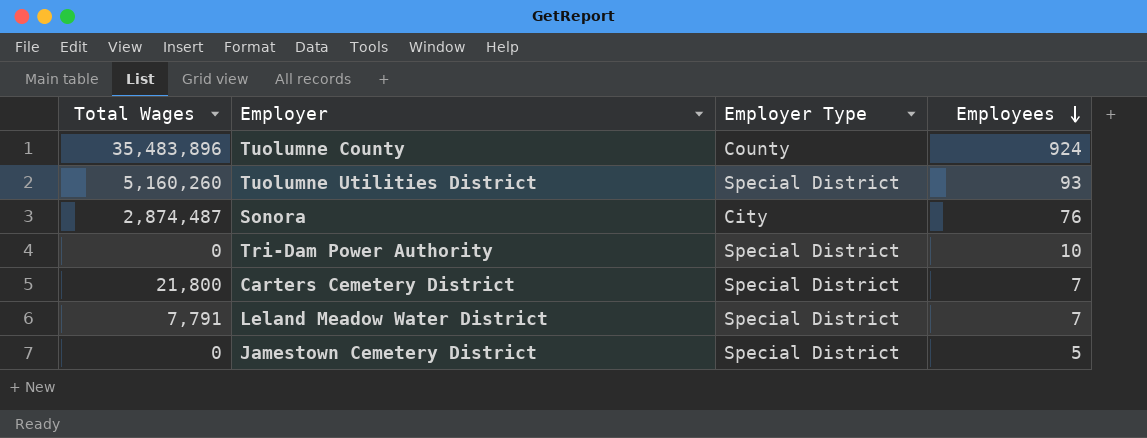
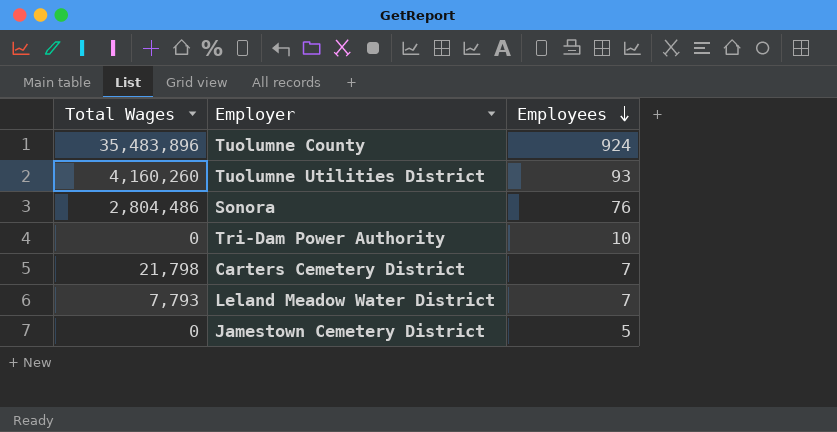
column Employer Type | position: 3 -> none
Tuolumne Utilities District | Total Wages: 5,160,260 -> 4,160,260
Sonora | Total Wages: 2,874,487 -> 2,804,486
Carters Cemetery District | Total Wages: 21,800 -> 21,798
Leland Meadow Water District | Total Wages: 7,791 -> 7,793

